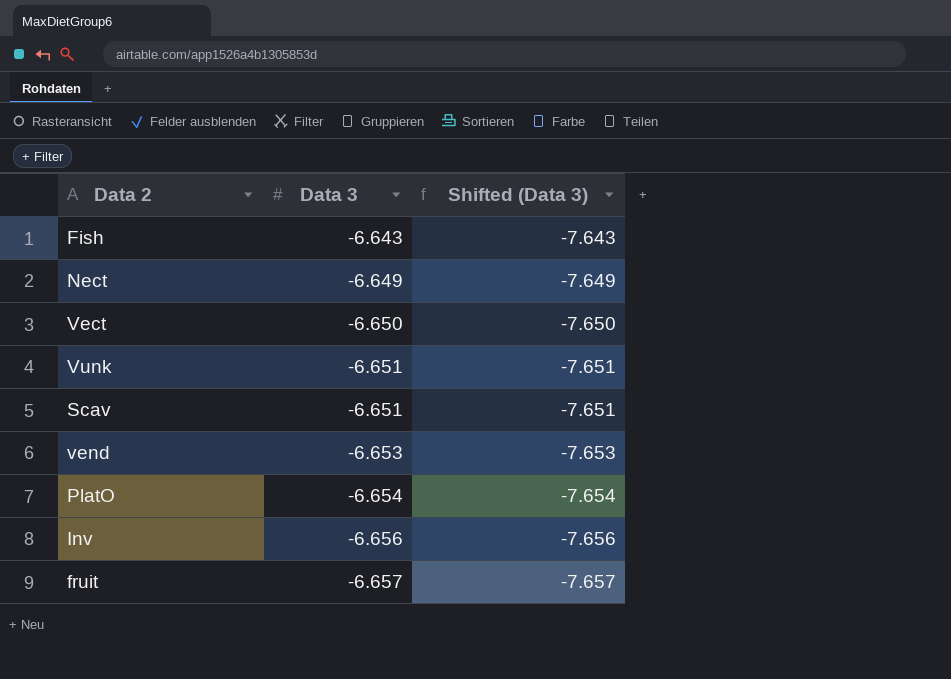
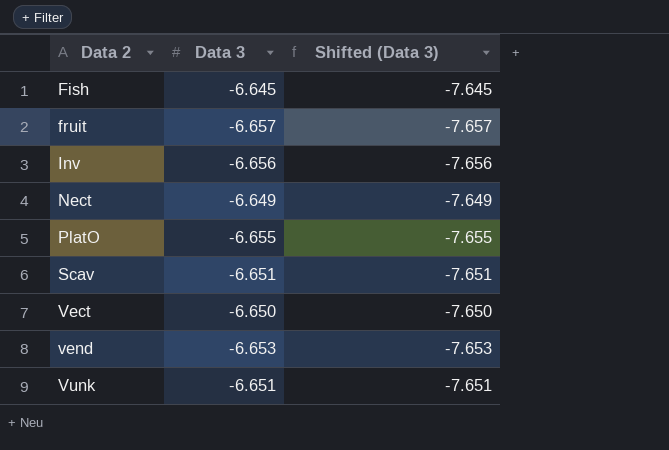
row order: Data 3 descending -> Data 2 ascending
Fish | Data 3: -6.643 -> -6.645
Fish | Shifted (Data 3): -7.643 -> -7.645
PlatO | Data 3: -6.654 -> -6.655
PlatO | Shifted (Data 3): -7.654 -> -7.655

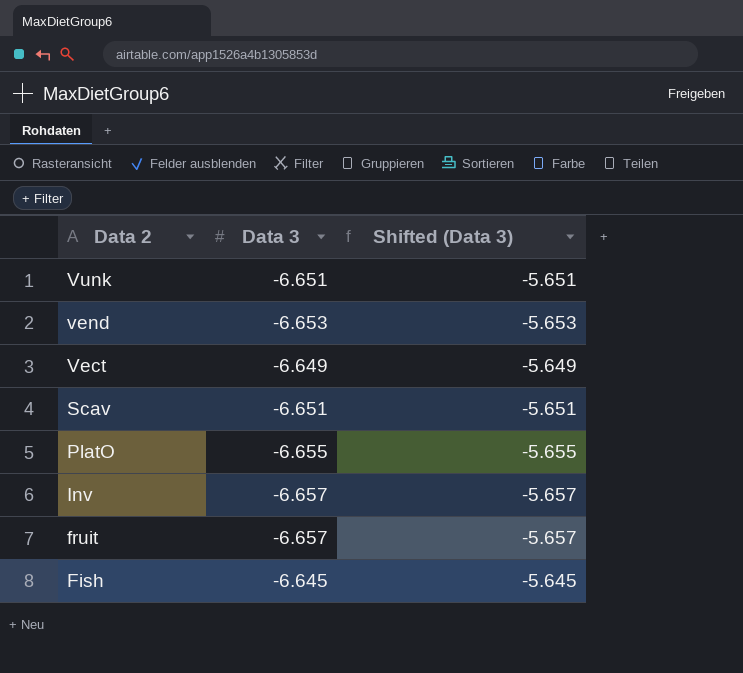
row order: Data 2 ascending -> Data 2 descending
column Shifted (Data 3) | formula: [Data 3] - 1 -> [Data 3] + 1
row Nect: -6.649 | -7.649 -> none
Vect | Data 3: -6.650 -> -6.649
Inv | Data 3: -6.656 -> -6.657

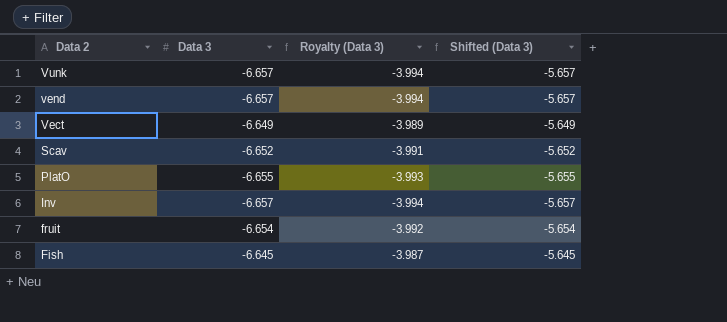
column Royalty (Data 3) | formula: none -> [Data 3] * 0.6
Vunk | Data 3: -6.651 -> -6.657
Vunk | Shifted (Data 3): -5.651 -> -5.657
vend | Data 3: -6.653 -> -6.657
vend | Shifted (Data 3): -5.653 -> -5.657
Scav | Data 3: -6.651 -> -6.652
Scav | Shifted (Data 3): -5.651 -> -5.652
fruit | Data 3: -6.657 -> -6.654
fruit | Shifted (Data 3): -5.657 -> -5.654

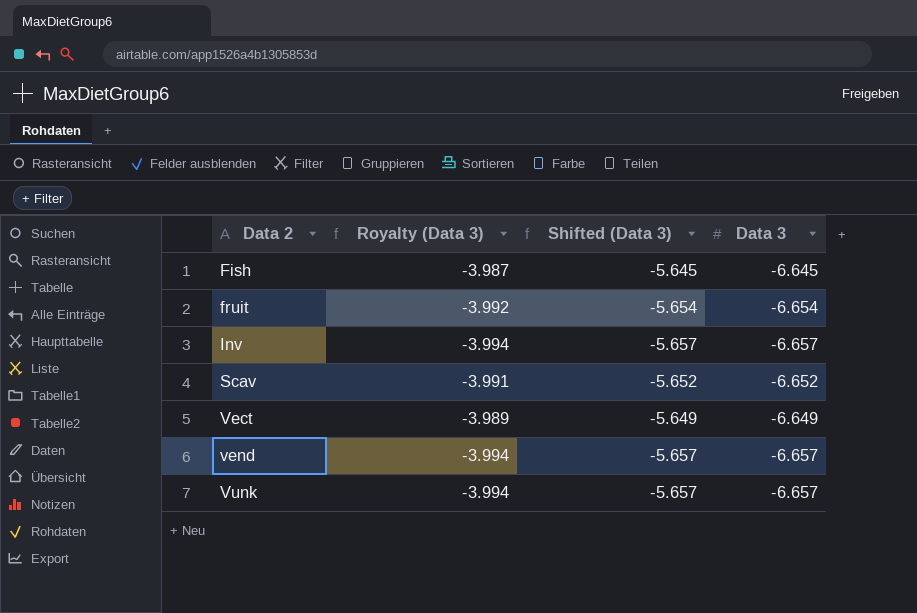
row order: Data 2 descending -> Data 2 ascending
column Data 3 | position: 2 -> 4
row PlatO: -6.655 | -3.993 | -5.655 -> none

